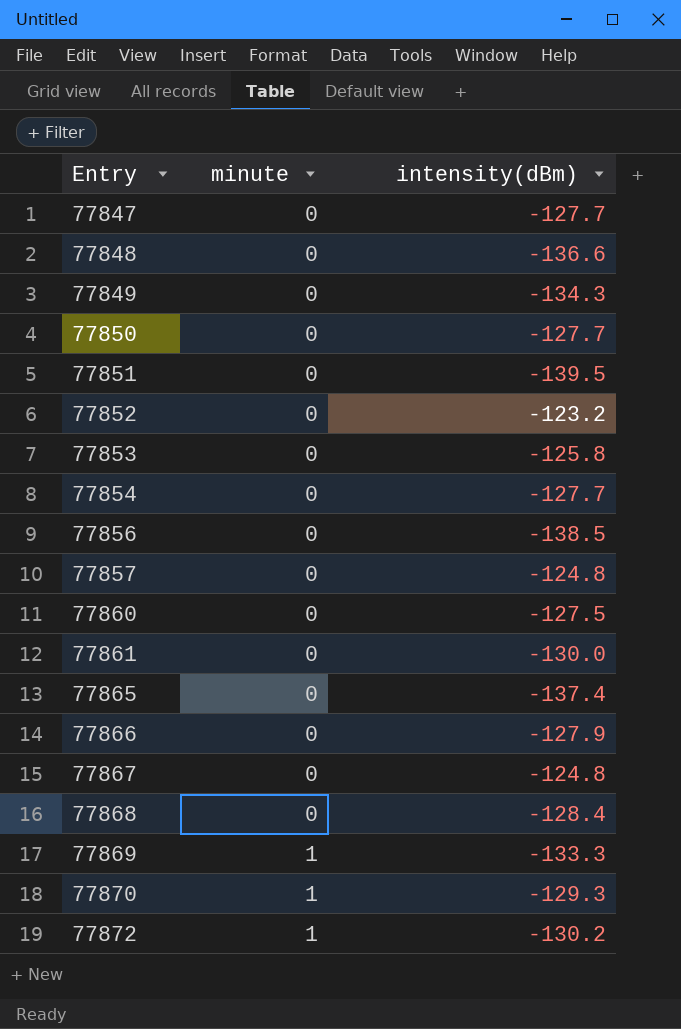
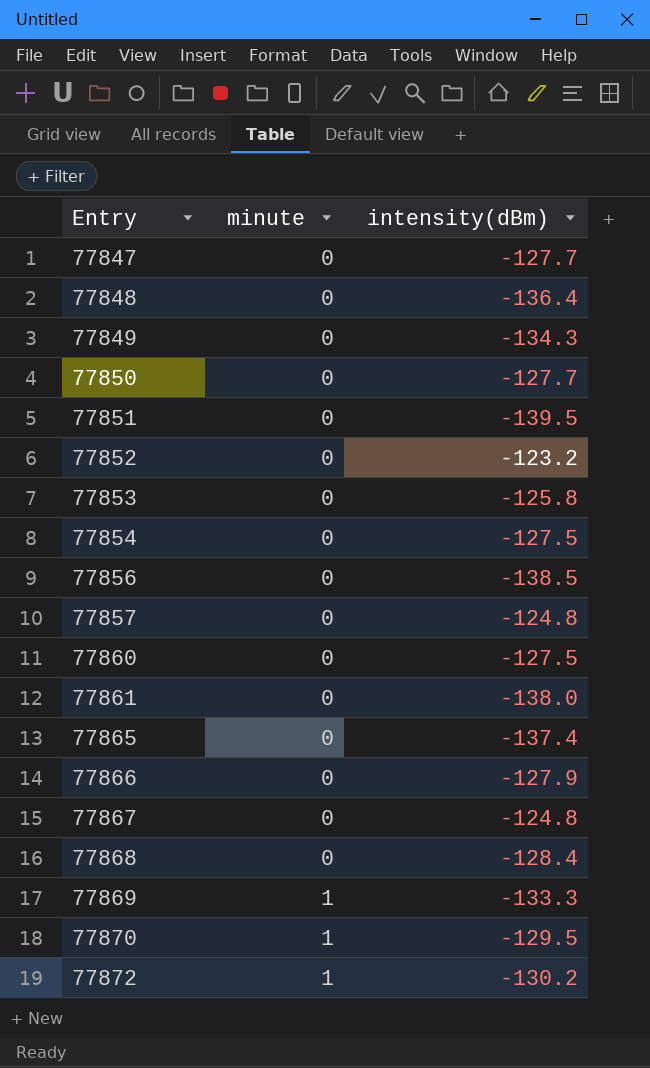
77848 | intensity(dBm): -136.6 -> -136.4
77854 | intensity(dBm): -127.7 -> -127.5
77861 | intensity(dBm): -130.0 -> -138.0
77870 | intensity(dBm): -129.3 -> -129.5

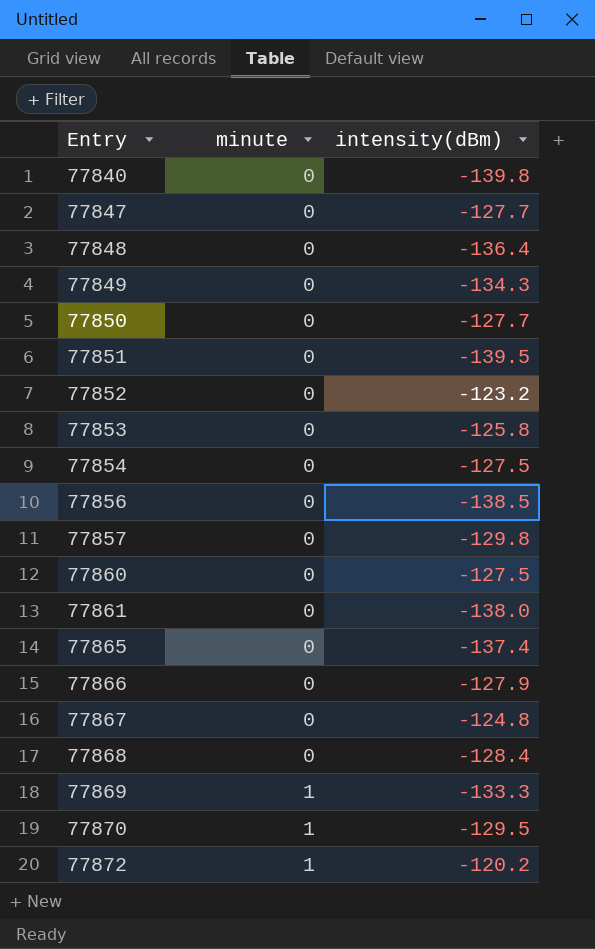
row 77840: none -> 0 | -139.8
77857 | intensity(dBm): -124.8 -> -129.8
77872 | intensity(dBm): -130.2 -> -120.2

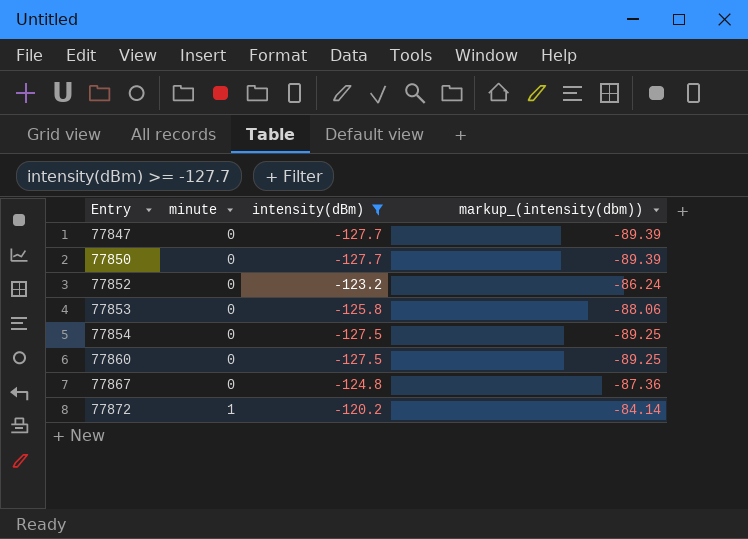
filter: none -> intensity(dBm) >= -127.7
column markup_(intensity(dbm)) | formula: none -> [intensity(dBm)] * 0.7

